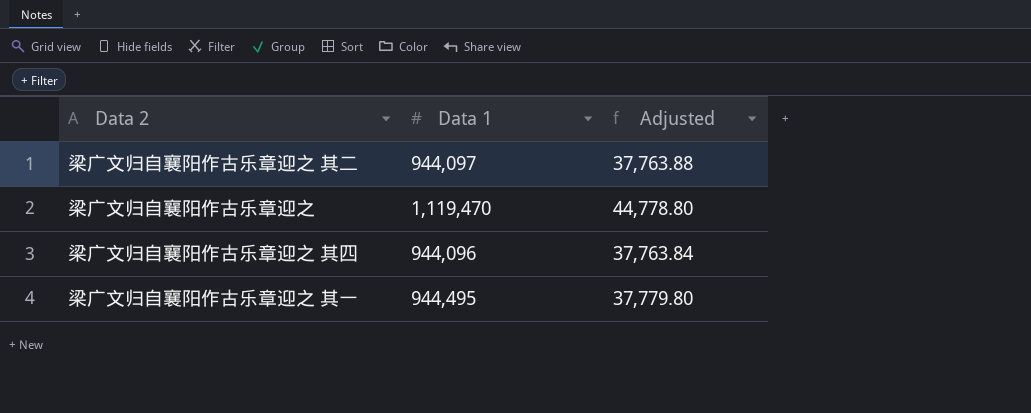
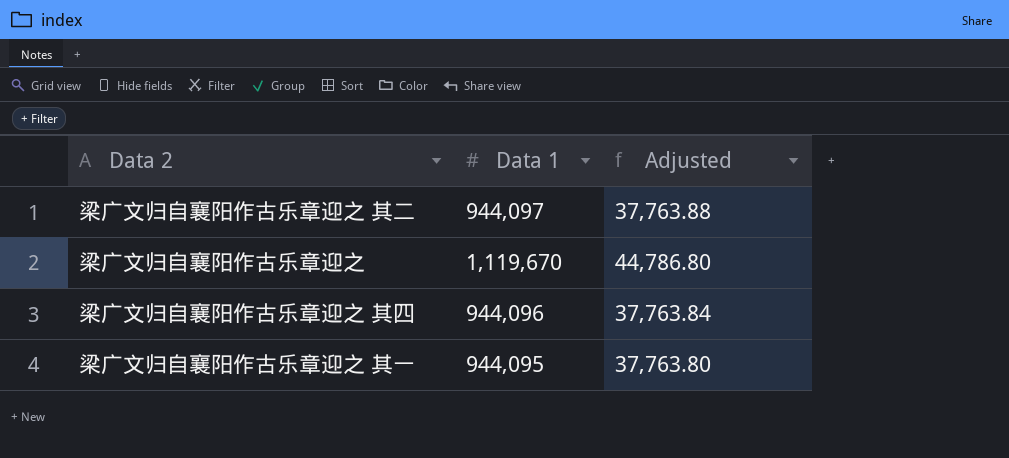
梁广文归自襄阳作古乐章迎之 | Data 1: 1,119,470 -> 1,119,670
梁广文归自襄阳作古乐章迎之 | Adjusted: 44,778.80 -> 44,786.80
梁广文归自襄阳作古乐章迎之 其一 | Data 1: 944,495 -> 944,095
梁广文归自襄阳作古乐章迎之 其一 | Adjusted: 37,779.80 -> 37,763.80

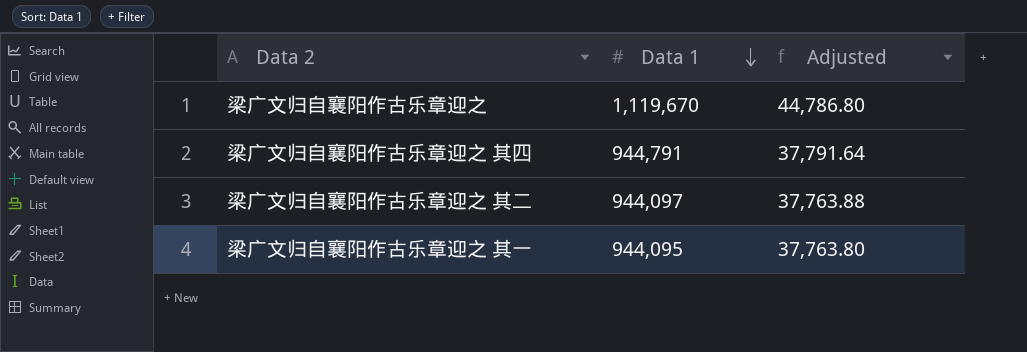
row order: none -> Data 1 descending
梁广文归自襄阳作古乐章迎之 其四 | Data 1: 944,096 -> 944,791
梁广文归自襄阳作古乐章迎之 其四 | Adjusted: 37,763.84 -> 37,791.64

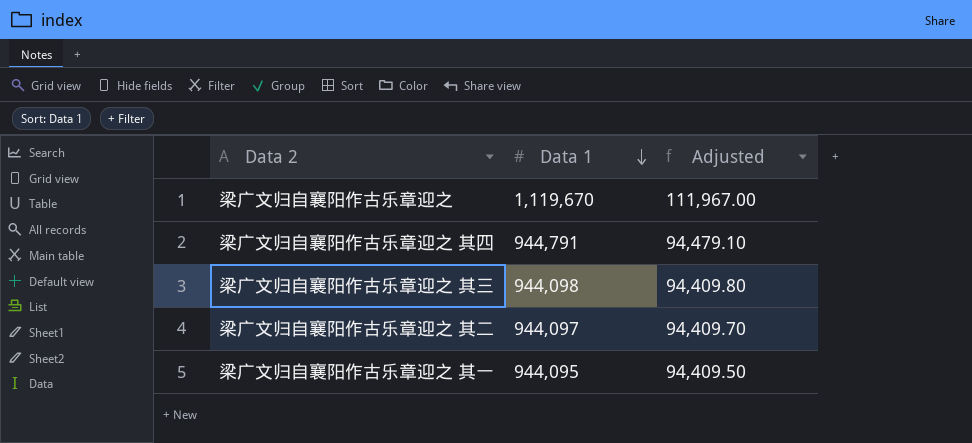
column Adjusted | formula: [Data 1] * 0.04 -> [Data 1] * 0.1
row 梁广文归自襄阳作古乐章迎之 其三: none -> 944,098 | 94,409.80

